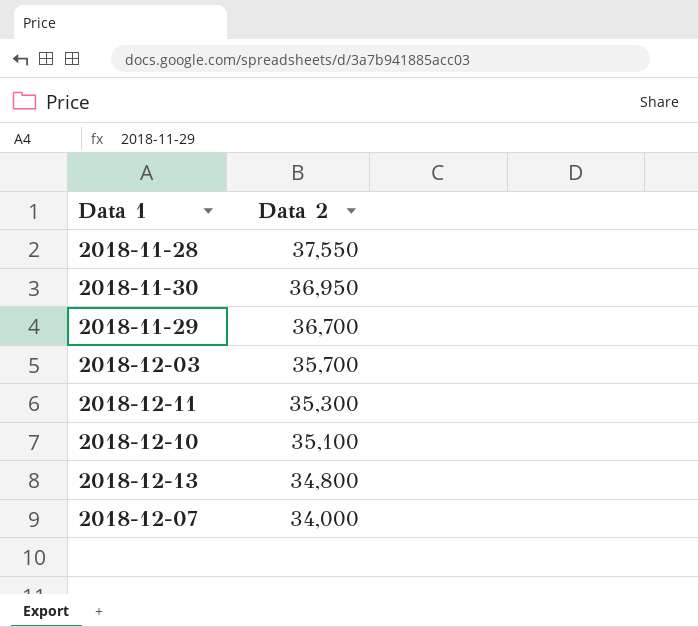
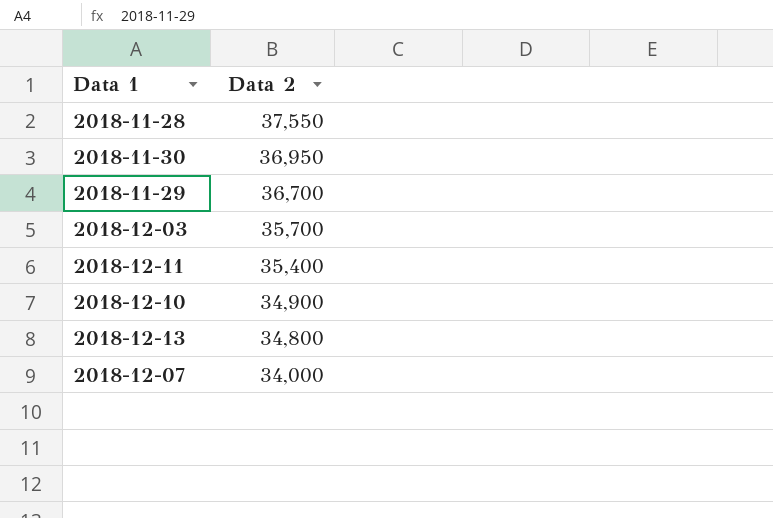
2018-12-11 | Data 2: 35,300 -> 35,400
2018-12-10 | Data 2: 35,100 -> 34,900

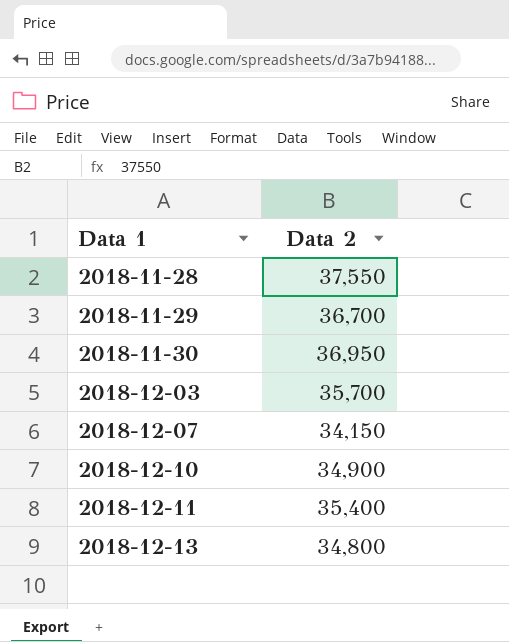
row order: Data 2 descending -> Data 1 ascending
2018-12-07 | Data 2: 34,000 -> 34,150

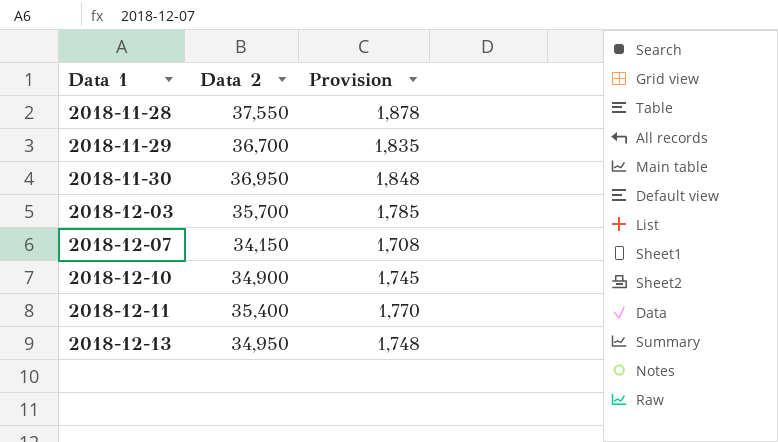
column Provision | formula: none -> [Data 2] * 0.05
2018-12-13 | Data 2: 34,800 -> 34,950

